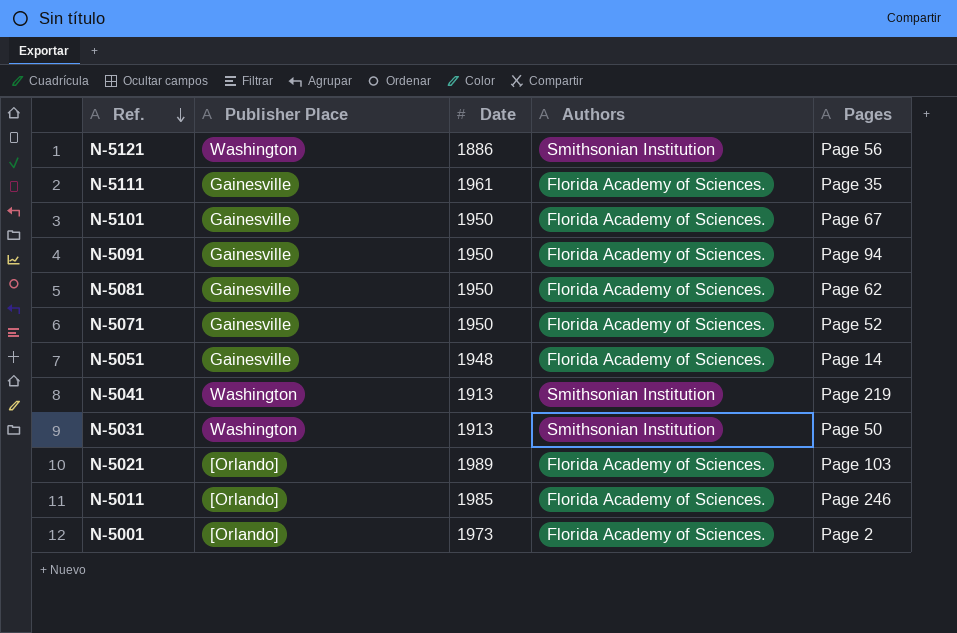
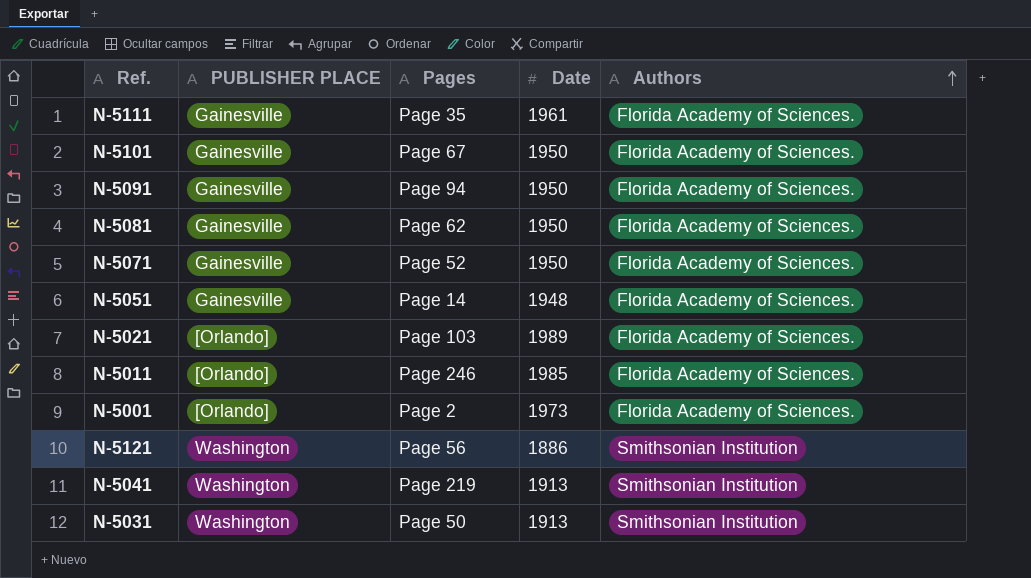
row order: Ref. descending -> Authors ascending
column name: Publisher Place -> PUBLISHER PLACE
column Pages | position: 5 -> 3

